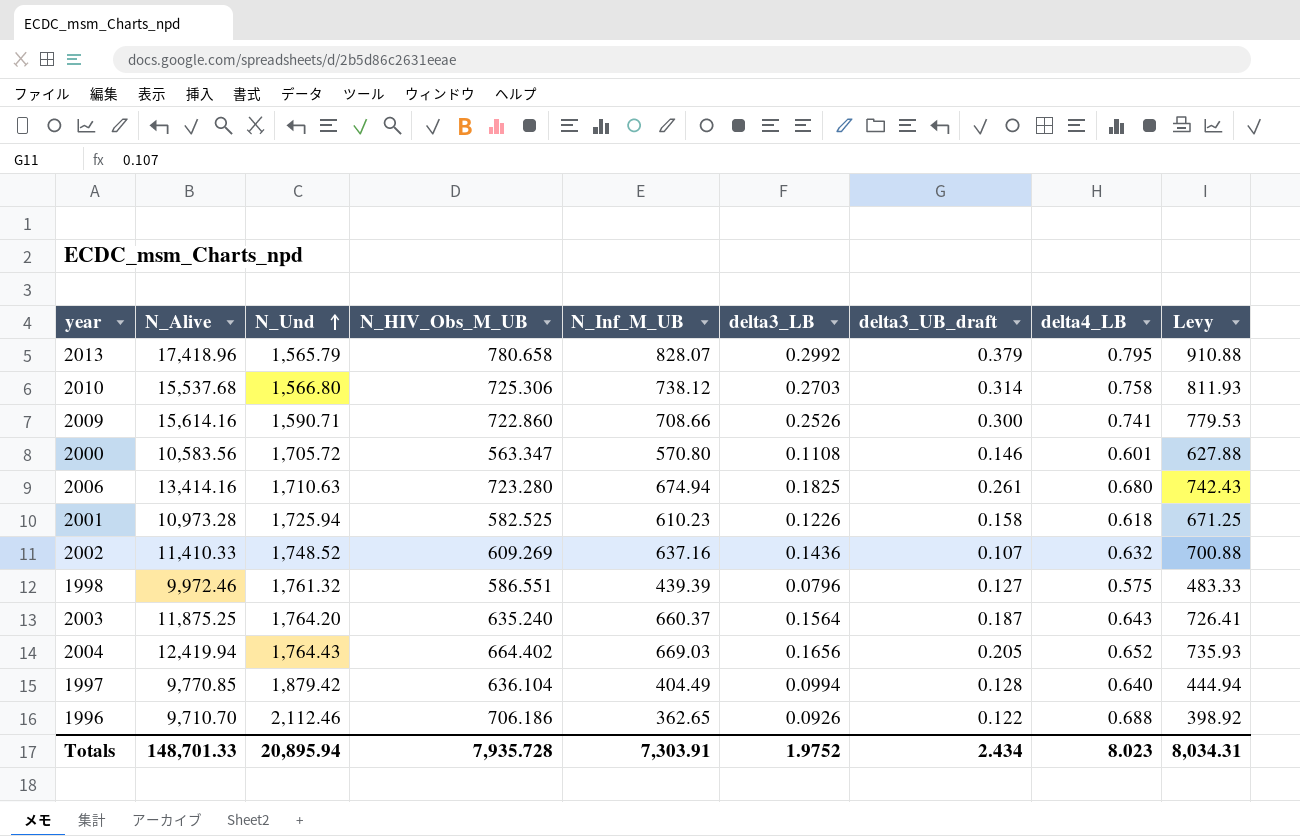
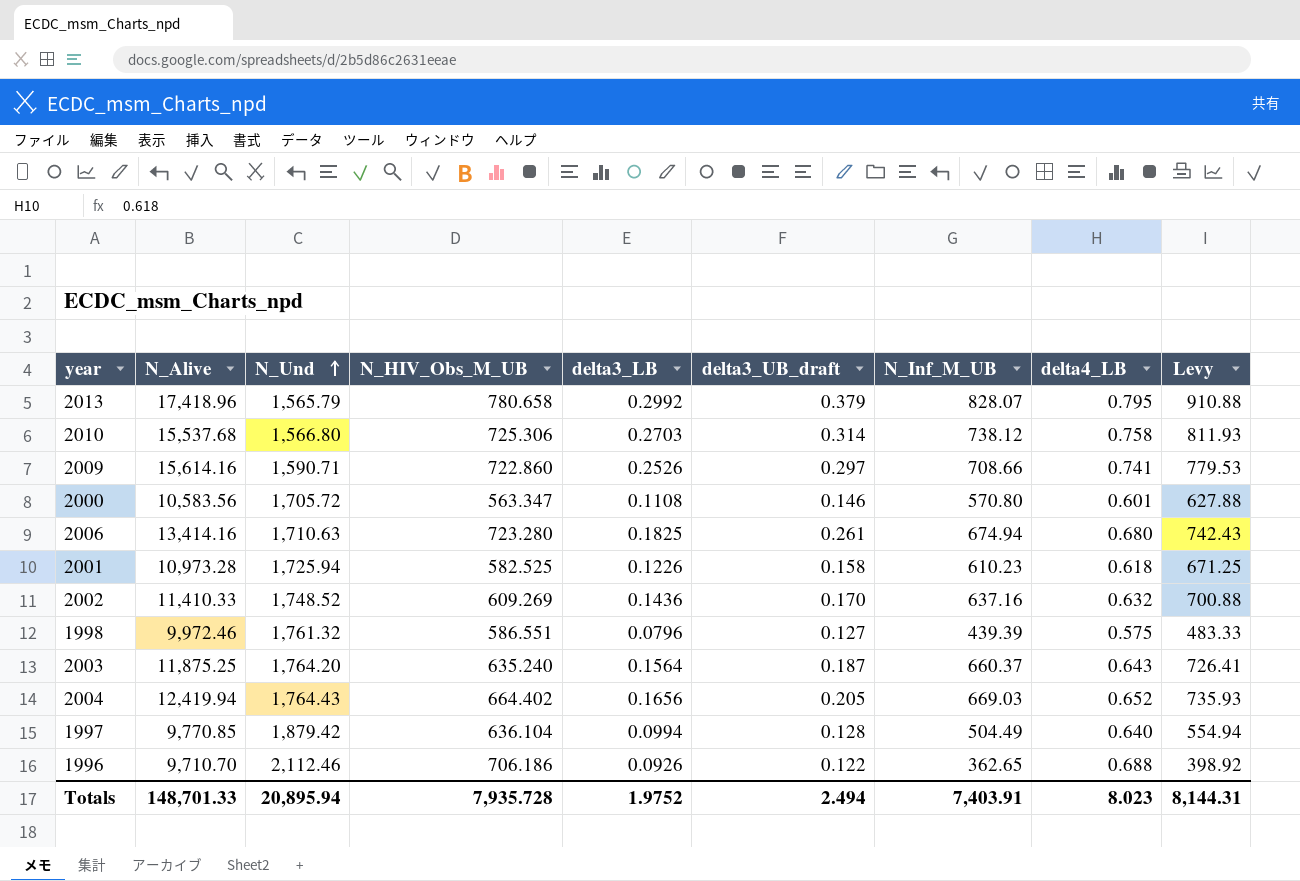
column N_Inf_M_UB | position: 5 -> 7
2009 | delta3_UB_draft: 0.300 -> 0.297
2002 | delta3_UB_draft: 0.107 -> 0.170
1997 | N_Inf_M_UB: 404.49 -> 504.49
1997 | Levy: 444.94 -> 554.94
Totals | delta3_UB_draft: 2.434 -> 2.494
Totals | N_Inf_M_UB: 7,303.91 -> 7,403.91
Totals | Levy: 8,034.31 -> 8,144.31

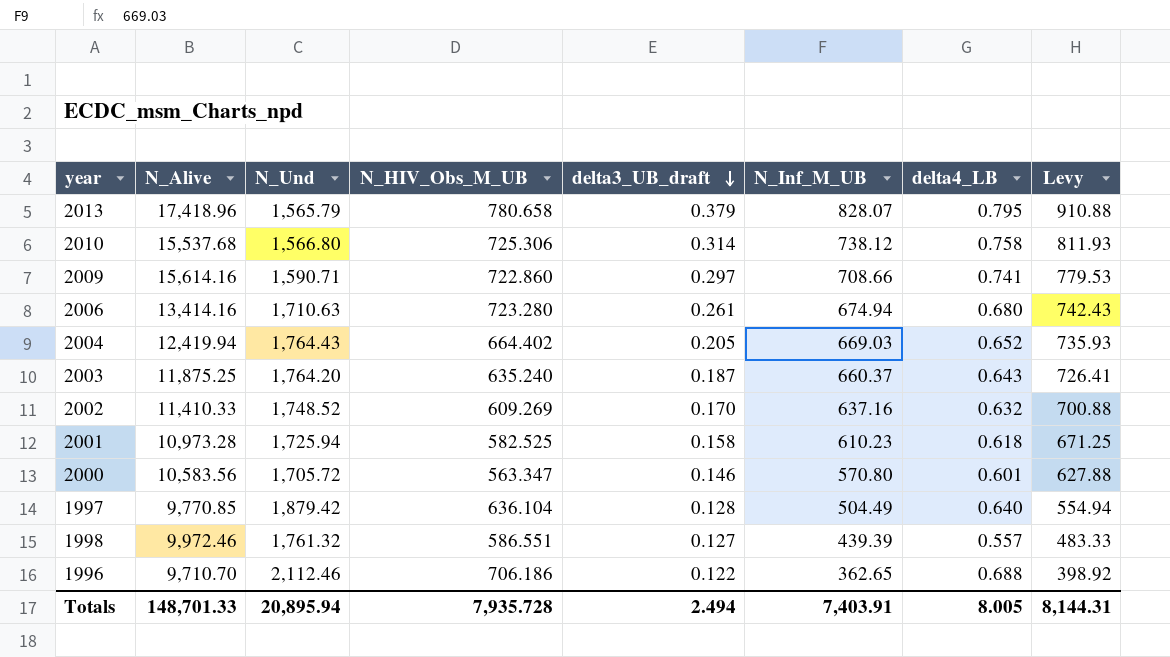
row order: N_Und ascending -> delta3_UB_draft descending
column delta3_LB | position: 5 -> none
1998 | delta4_LB: 0.575 -> 0.557
Totals | delta4_LB: 8.023 -> 8.005

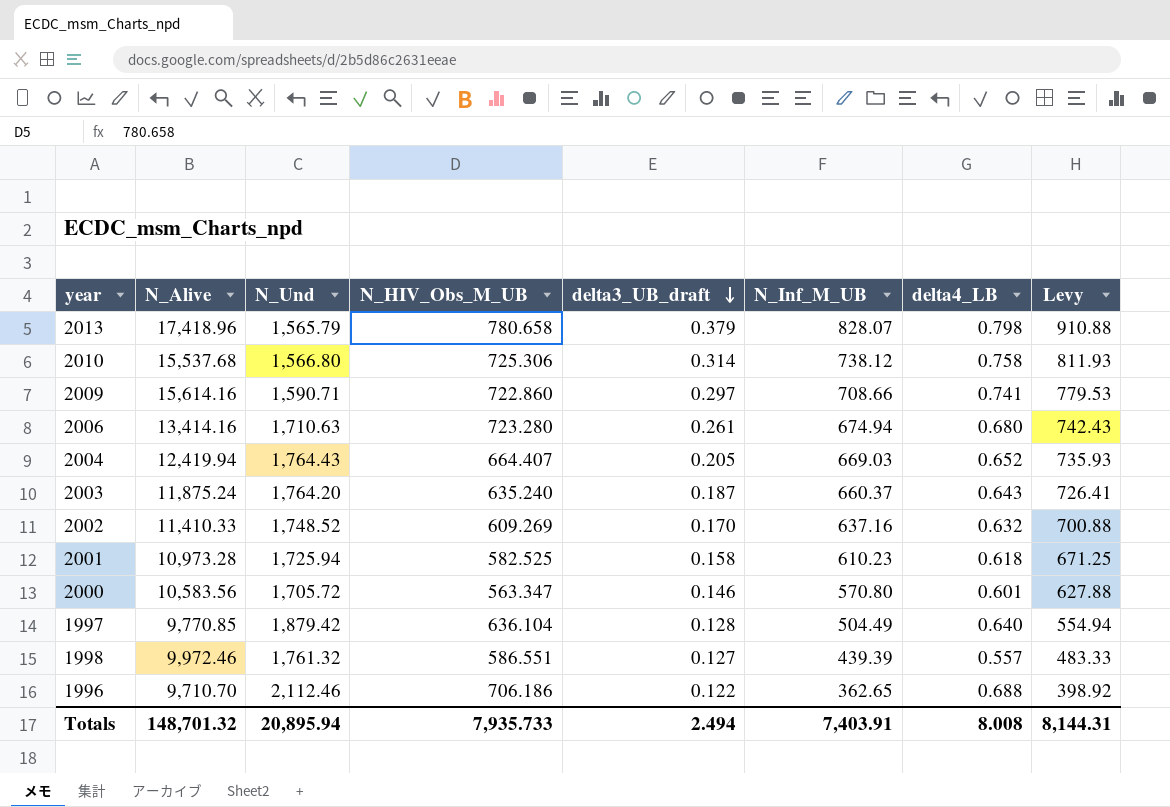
2013 | delta4_LB: 0.795 -> 0.798
2004 | N_HIV_Obs_M_UB: 664.402 -> 664.407
2003 | N_Alive: 11,875.25 -> 11,875.24
Totals | N_Alive: 148,701.33 -> 148,701.32
Totals | N_HIV_Obs_M_UB: 7,935.728 -> 7,935.733
Totals | delta4_LB: 8.005 -> 8.008

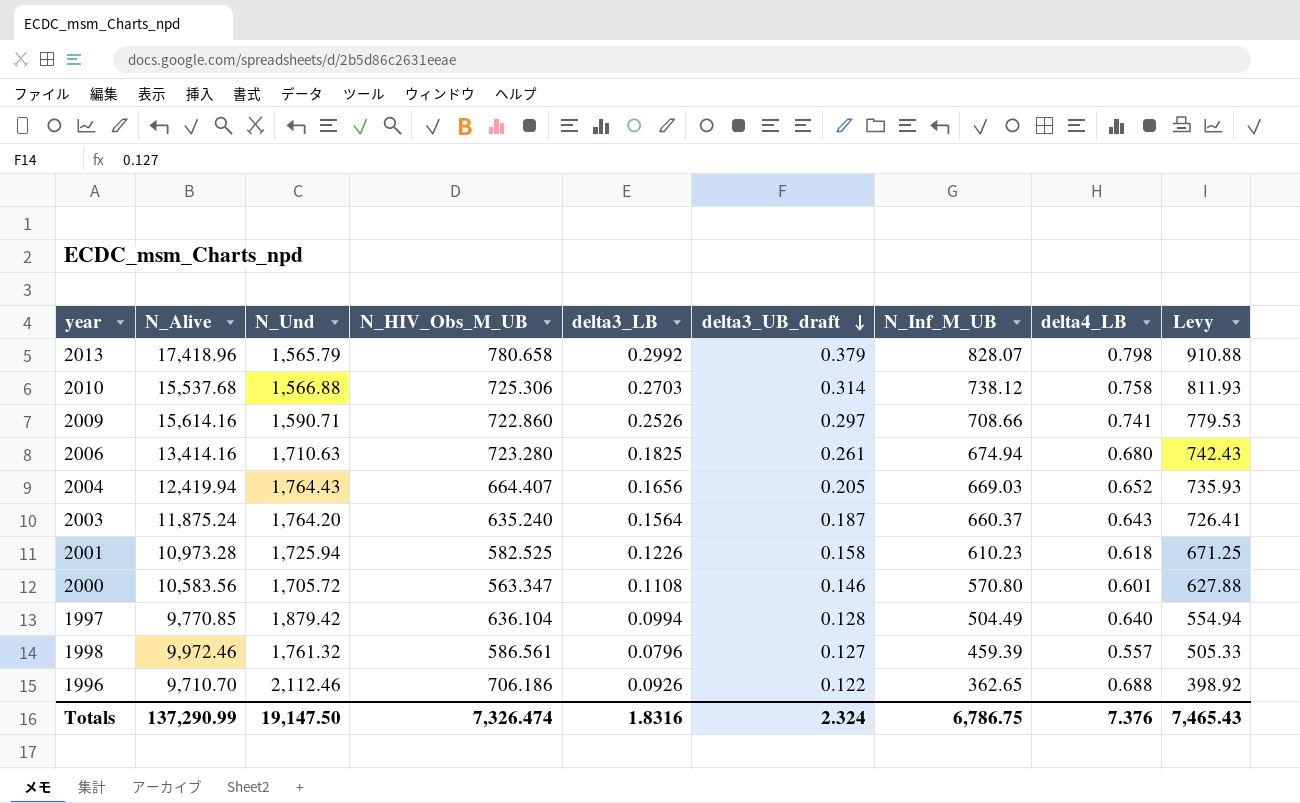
column delta3_LB | position: none -> 5
row 2002: 11,410.33 | 1,748.52 | 609.269 | 0.170 | 637.16 | 0.632 | 700.88 -> none
2010 | N_Und: 1,566.80 -> 1,566.88
1998 | N_HIV_Obs_M_UB: 586.551 -> 586.561
1998 | N_Inf_M_UB: 439.39 -> 459.39
1998 | Levy: 483.33 -> 505.33
Totals | N_Alive: 148,701.32 -> 137,290.99
Totals | N_Und: 20,895.94 -> 19,147.50
Totals | N_HIV_Obs_M_UB: 7,935.733 -> 7,326.474
Totals | delta3_UB_draft: 2.494 -> 2.324
Totals | N_Inf_M_UB: 7,403.91 -> 6,786.75
Totals | delta4_LB: 8.008 -> 7.376
Totals | Levy: 8,144.31 -> 7,465.43

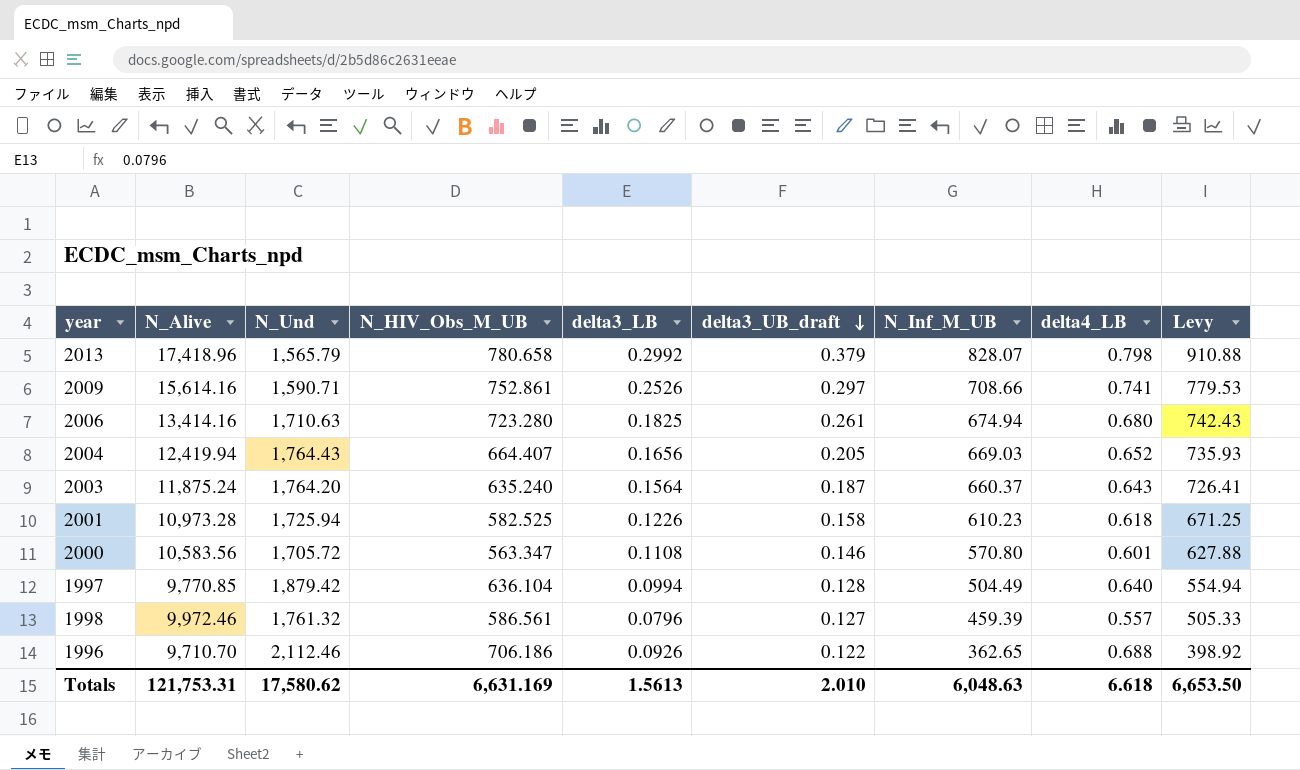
row 2010: 15,537.68 | 1,566.88 | 725.306 | 0.2703 | 0.314 | 738.12 | 0.758 | 811.93 -> none
2009 | N_HIV_Obs_M_UB: 722.860 -> 752.861
Totals | N_Alive: 137,290.99 -> 121,753.31
Totals | N_Und: 19,147.50 -> 17,580.62
Totals | N_HIV_Obs_M_UB: 7,326.474 -> 6,631.169
Totals | delta3_LB: 1.8316 -> 1.5613
Totals | delta3_UB_draft: 2.324 -> 2.010
Totals | N_Inf_M_UB: 6,786.75 -> 6,048.63
Totals | delta4_LB: 7.376 -> 6.618
Totals | Levy: 7,465.43 -> 6,653.50

